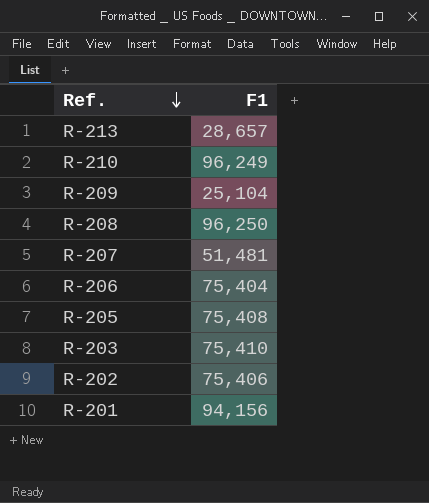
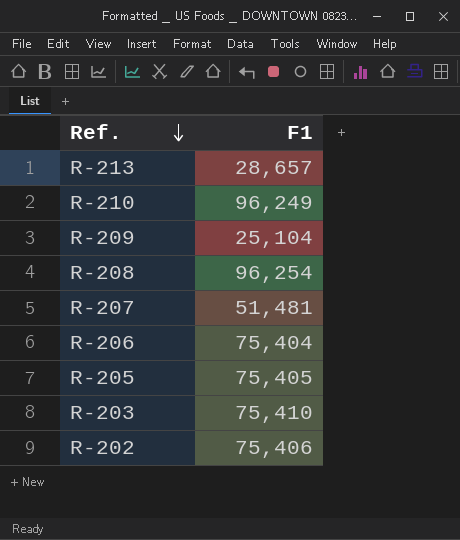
row R-201: 94,156 -> none
R-208 | F1: 96,250 -> 96,254
R-205 | F1: 75,408 -> 75,405

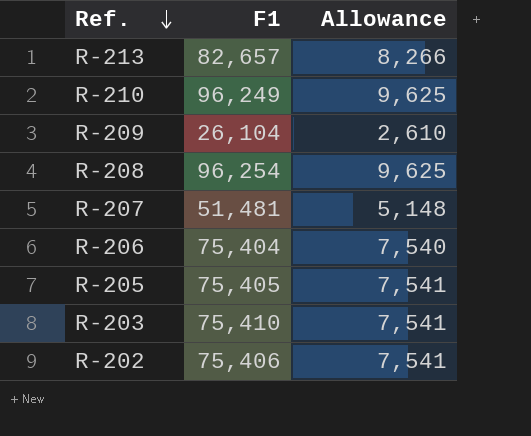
column Allowance | formula: none -> [F1] * 0.1
R-213 | F1: 28,657 -> 82,657
R-209 | F1: 25,104 -> 26,104

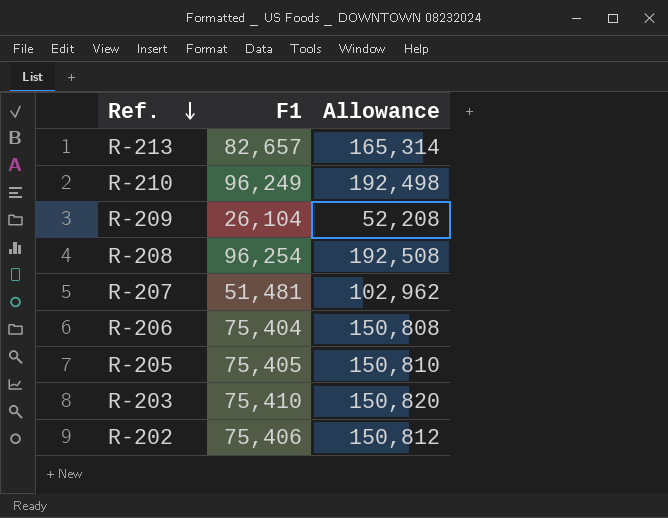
column Allowance | formula: [F1] * 0.1 -> [F1] * 2

